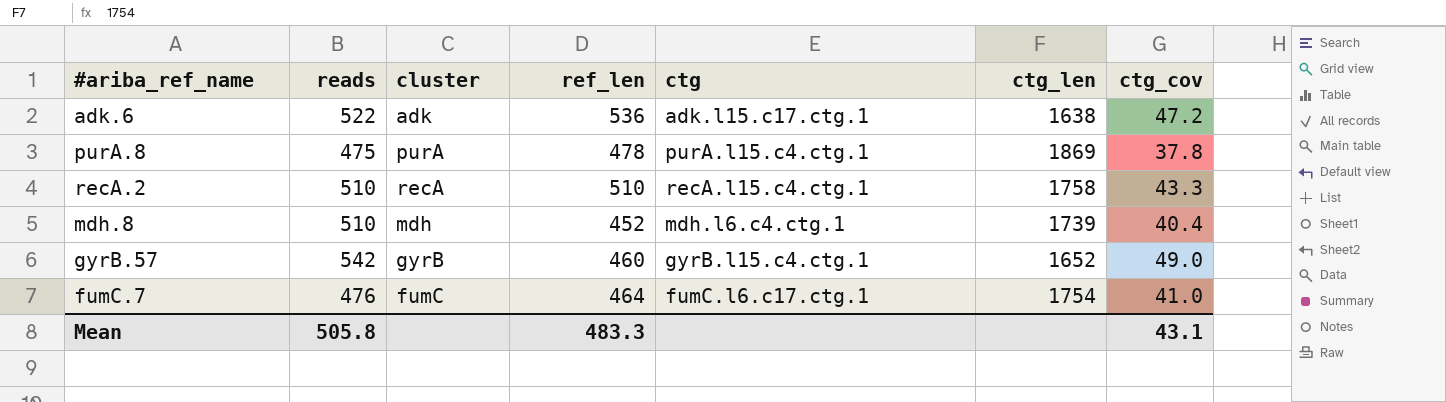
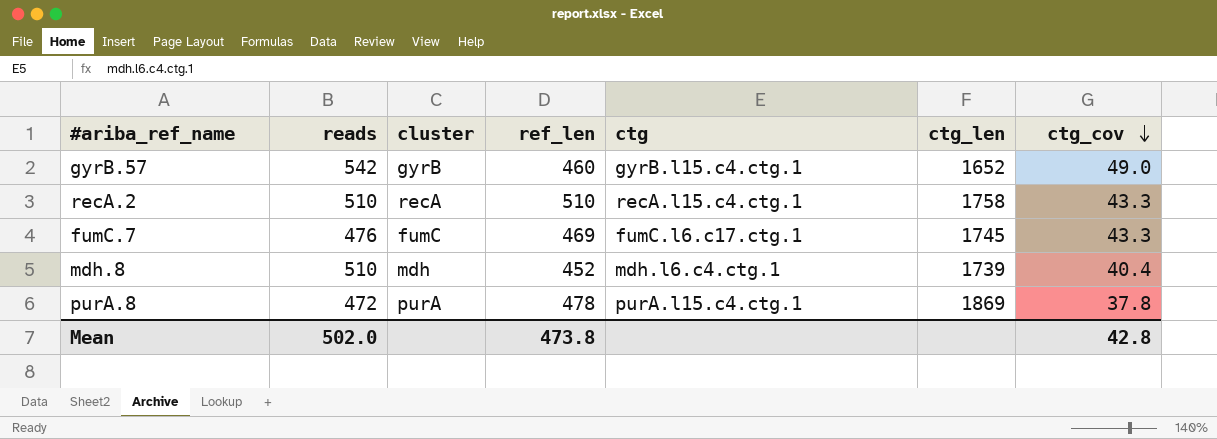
row order: none -> ctg_cov descending
row adk.6: 522 | adk | 536 | adk.l15.c17.ctg.1 | 1638 | 47.2 -> none
fumC.7 | ref_len: 464 -> 469
fumC.7 | ctg_len: 1754 -> 1745
fumC.7 | ctg_cov: 41.0 -> 43.3
purA.8 | reads: 475 -> 472
Mean | reads: 505.8 -> 502.0
Mean | ref_len: 483.3 -> 473.8
Mean | ctg_cov: 43.1 -> 42.8

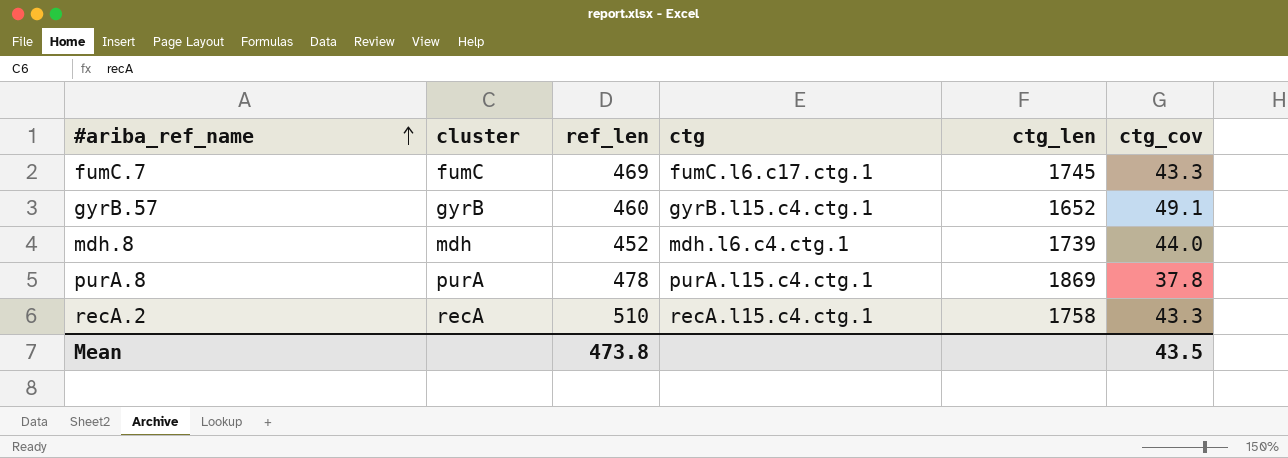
row order: ctg_cov descending -> #ariba_ref_name ascending
column reads | position: 2 -> none
gyrB.57 | ctg_cov: 49.0 -> 49.1
mdh.8 | ctg_cov: 40.4 -> 44.0
Mean | ctg_cov: 42.8 -> 43.5

